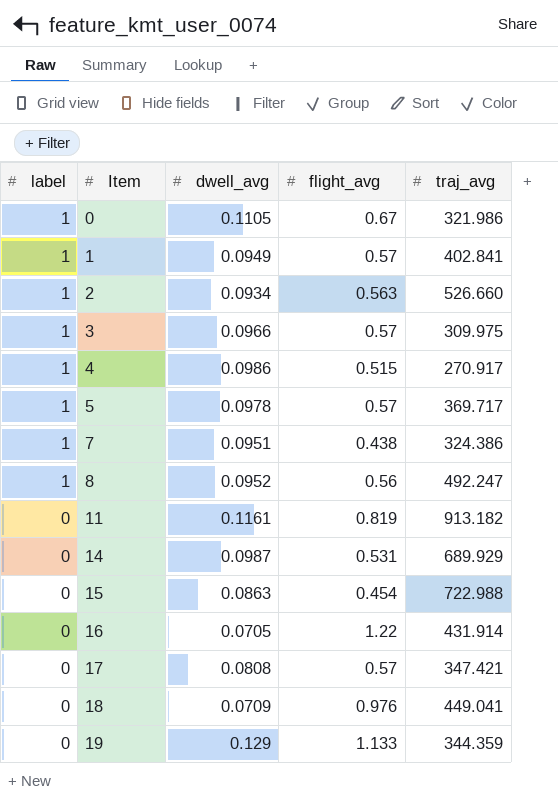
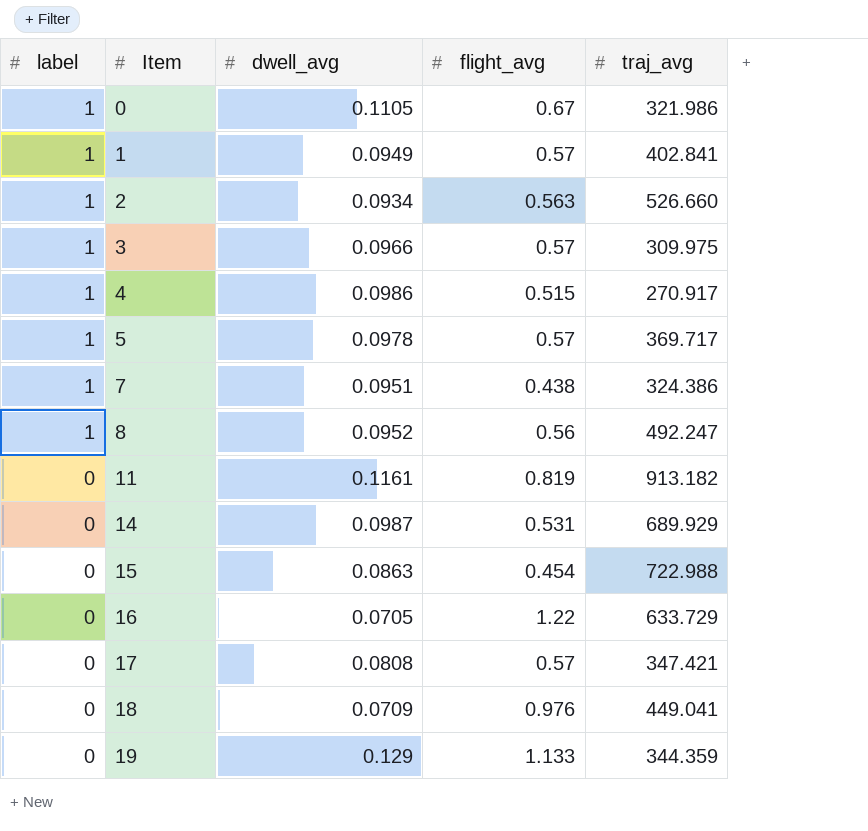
16 | traj_avg: 431.914 -> 633.729

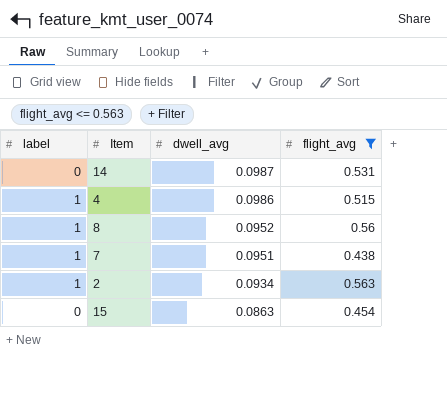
filter: none -> flight_avg <= 0.563
row order: label descending -> dwell_avg descending
column traj_avg | position: 5 -> none

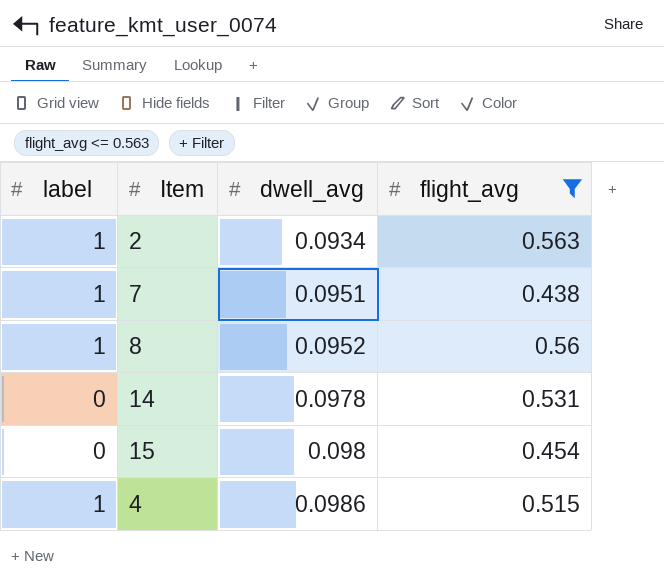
row order: dwell_avg descending -> dwell_avg ascending
14 | dwell_avg: 0.0987 -> 0.0978
15 | dwell_avg: 0.0863 -> 0.098

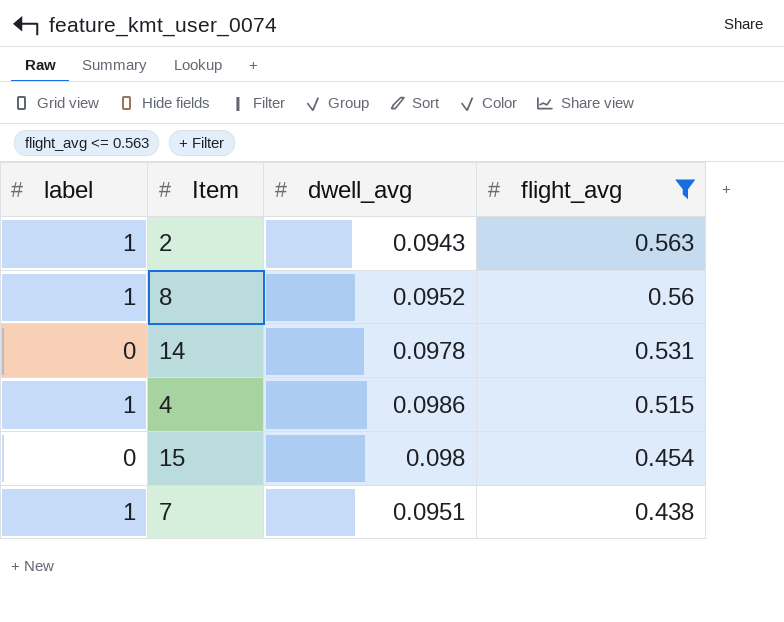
row order: dwell_avg ascending -> flight_avg descending
2 | dwell_avg: 0.0934 -> 0.0943

